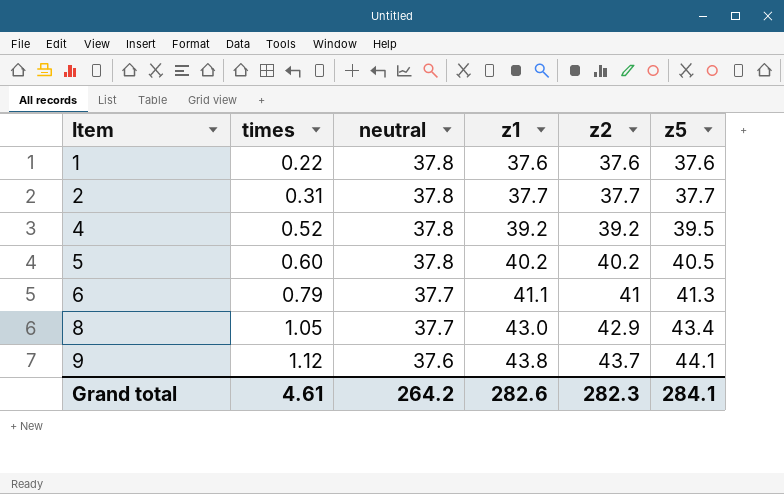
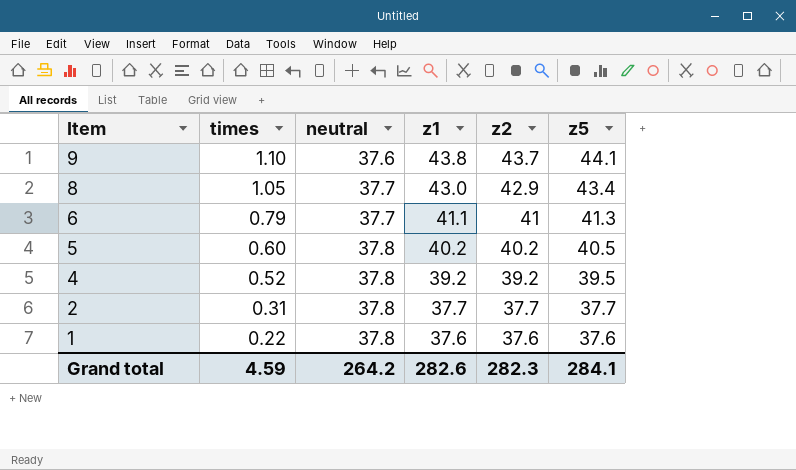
row order: Item ascending -> Item descending
9 | times: 1.12 -> 1.10
Grand total | times: 4.61 -> 4.59

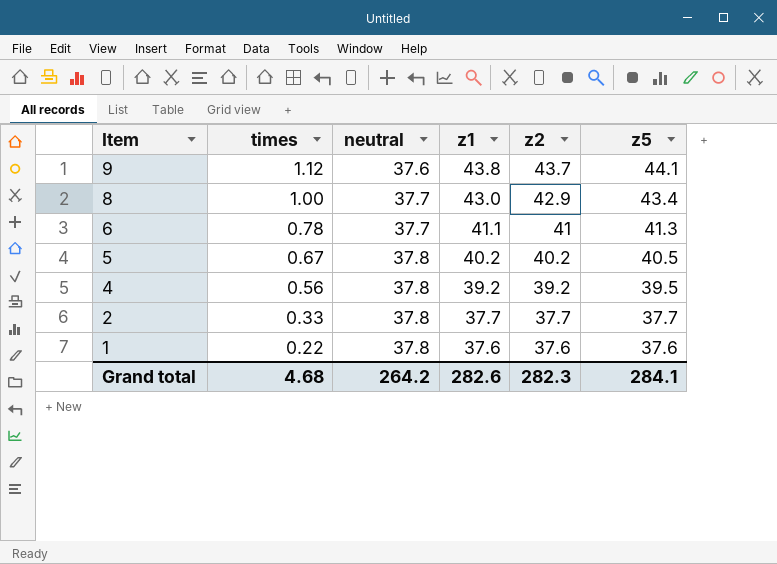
9 | times: 1.10 -> 1.12
8 | times: 1.05 -> 1.00
6 | times: 0.79 -> 0.78
5 | times: 0.60 -> 0.67
4 | times: 0.52 -> 0.56
2 | times: 0.31 -> 0.33
Grand total | times: 4.59 -> 4.68

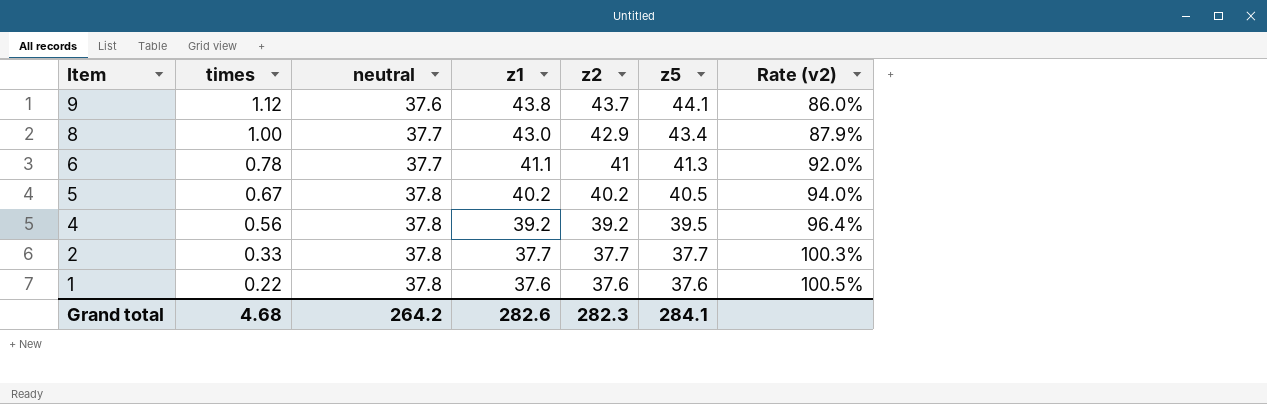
column Rate (v2) | formula: none -> [neutral] / [z2]

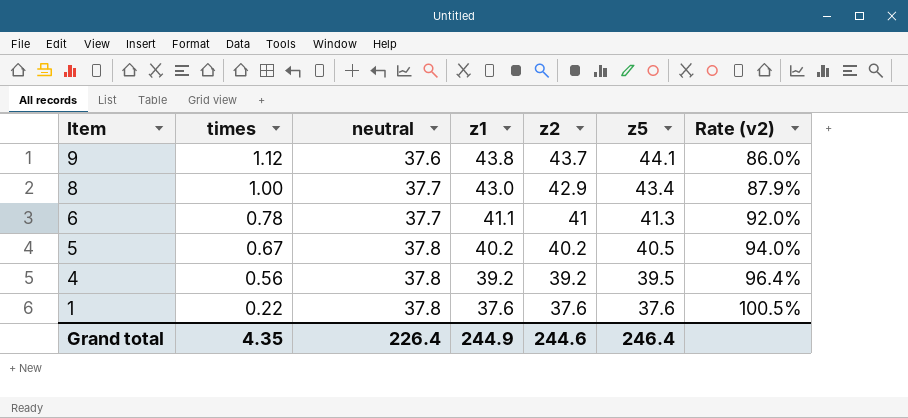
row 2: 0.33 | 37.8 | 37.7 | 37.7 | 37.7 | 100.3% -> none
Grand total | times: 4.68 -> 4.35
Grand total | neutral: 264.2 -> 226.4
Grand total | z1: 282.6 -> 244.9
Grand total | z2: 282.3 -> 244.6
Grand total | z5: 284.1 -> 246.4

